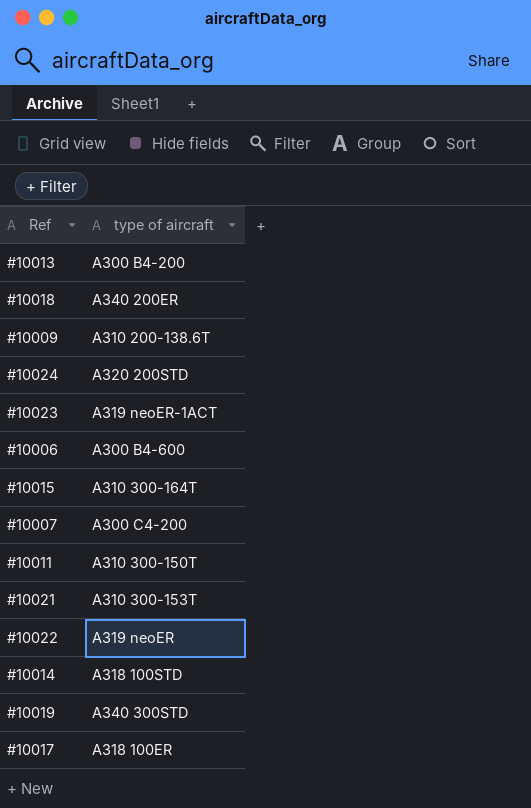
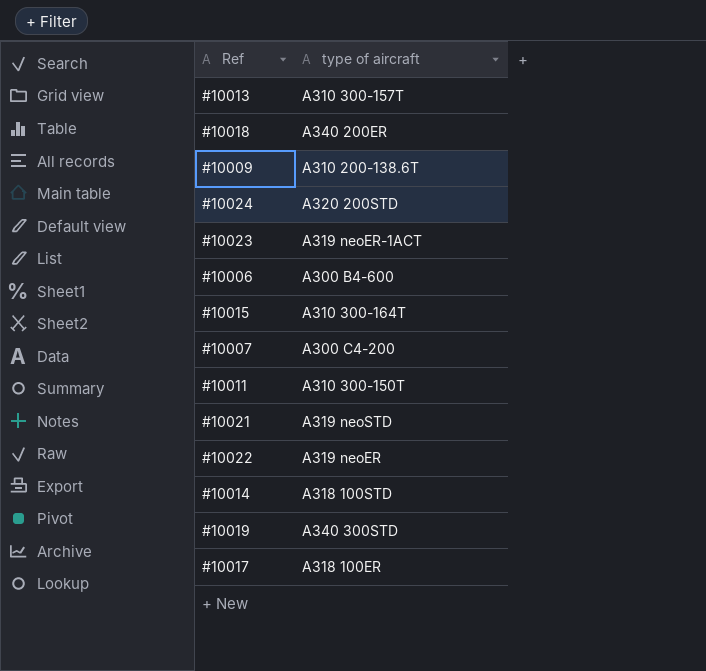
#10013 | type of aircraft: A300 B4-200 -> A310 300-157T
#10021 | type of aircraft: A310 300-153T -> A319 neoSTD

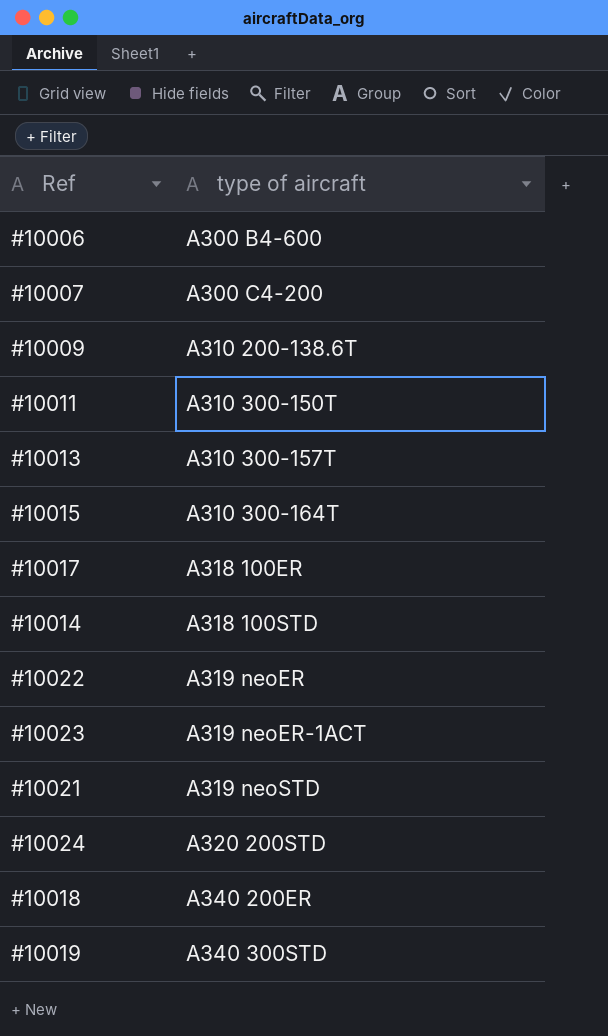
row order: none -> type of aircraft ascending

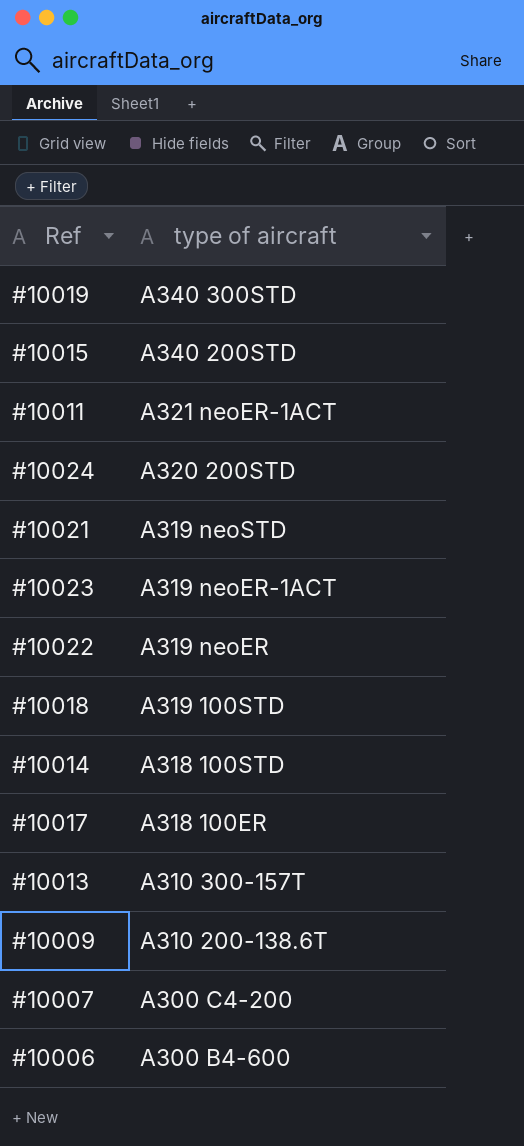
row order: type of aircraft ascending -> type of aircraft descending
#10015 | type of aircraft: A310 300-164T -> A340 200STD
#10011 | type of aircraft: A310 300-150T -> A321 neoER-1ACT
#10018 | type of aircraft: A340 200ER -> A319 100STD

